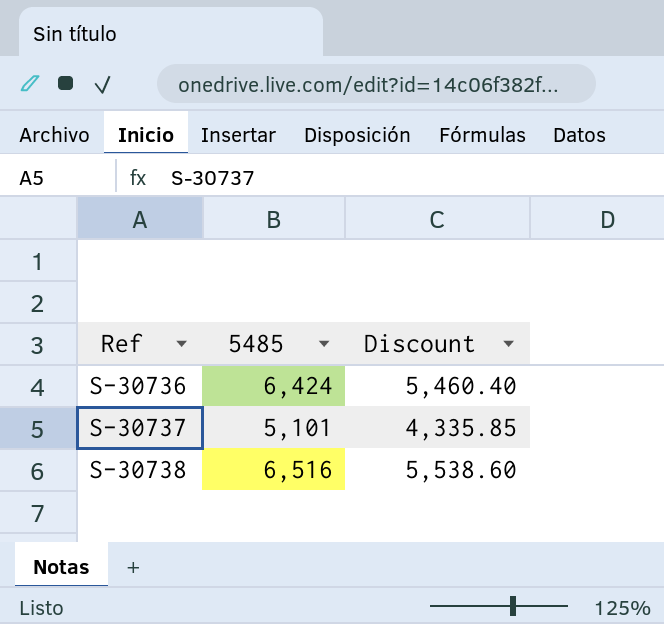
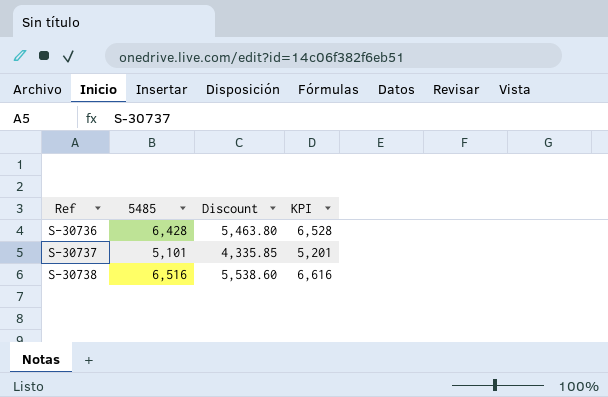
column KPI | formula: none -> [5485] + 100
S-30736 | 5485: 6,424 -> 6,428
S-30736 | Discount: 5,460.40 -> 5,463.80

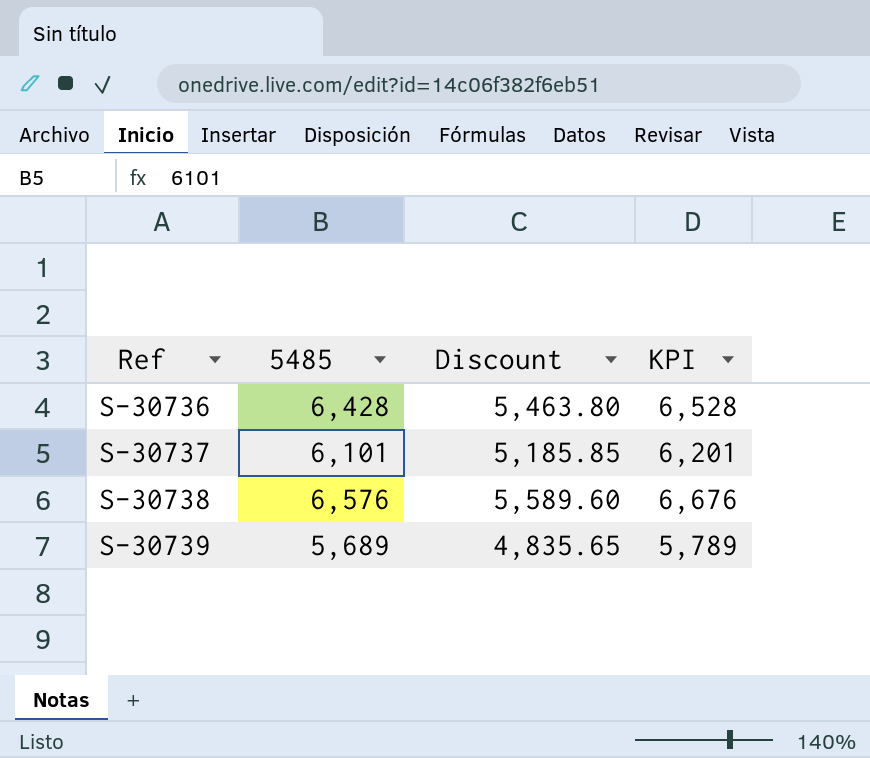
S-30737 | 5485: 5,101 -> 6,101
S-30737 | Discount: 4,335.85 -> 5,185.85
S-30737 | KPI: 5,201 -> 6,201
S-30738 | 5485: 6,516 -> 6,576
S-30738 | Discount: 5,538.60 -> 5,589.60
S-30738 | KPI: 6,616 -> 6,676
row S-30739: none -> 5,689 | 4,835.65 | 5,789

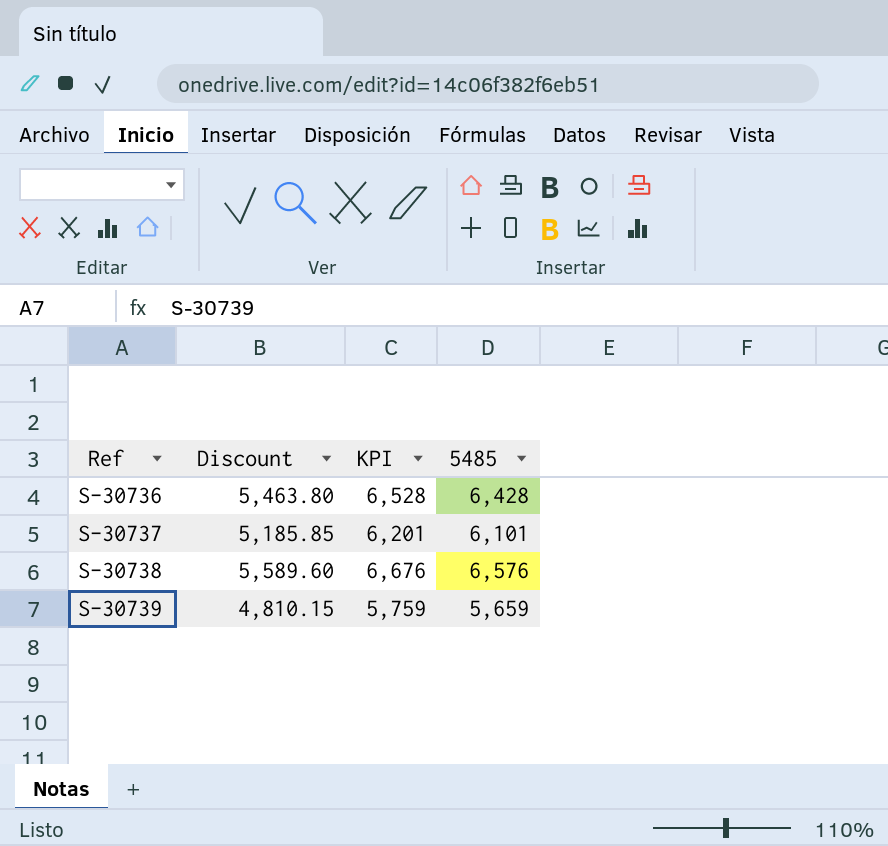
column 5485 | position: 2 -> 4
S-30739 | Discount: 4,835.65 -> 4,810.15
S-30739 | KPI: 5,789 -> 5,759
S-30739 | 5485: 5,689 -> 5,659

